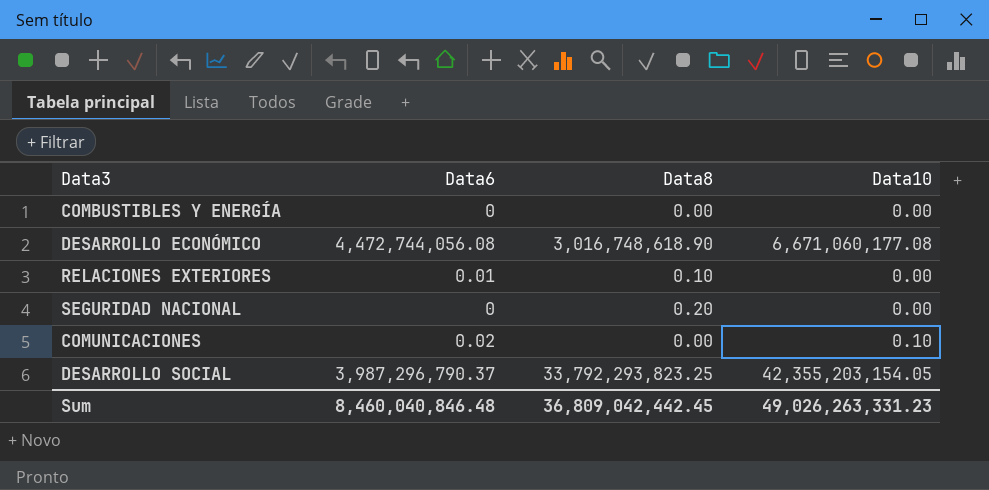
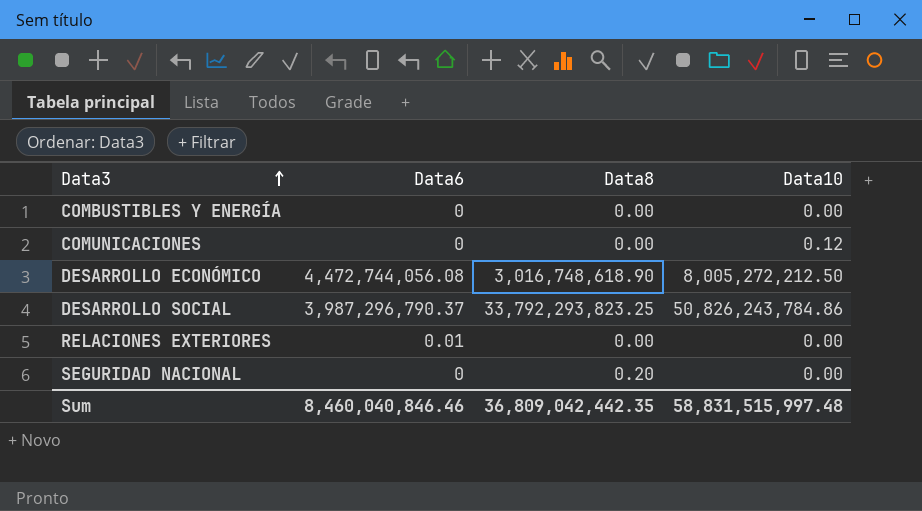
row order: none -> Data3 ascending
COMUNICACIONES | Data6: 0.02 -> 0
COMUNICACIONES | Data10: 0.10 -> 0.12
DESARROLLO ECONÓMICO | Data10: 6,671,060,177.08 -> 8,005,272,212.50
DESARROLLO SOCIAL | Data10: 42,355,203,154.05 -> 50,826,243,784.86
RELACIONES EXTERIORES | Data8: 0.10 -> 0.00
Sum | Data6: 8,460,040,846.48 -> 8,460,040,846.46
Sum | Data8: 36,809,042,442.45 -> 36,809,042,442.35
Sum | Data10: 49,026,263,331.23 -> 58,831,515,997.48

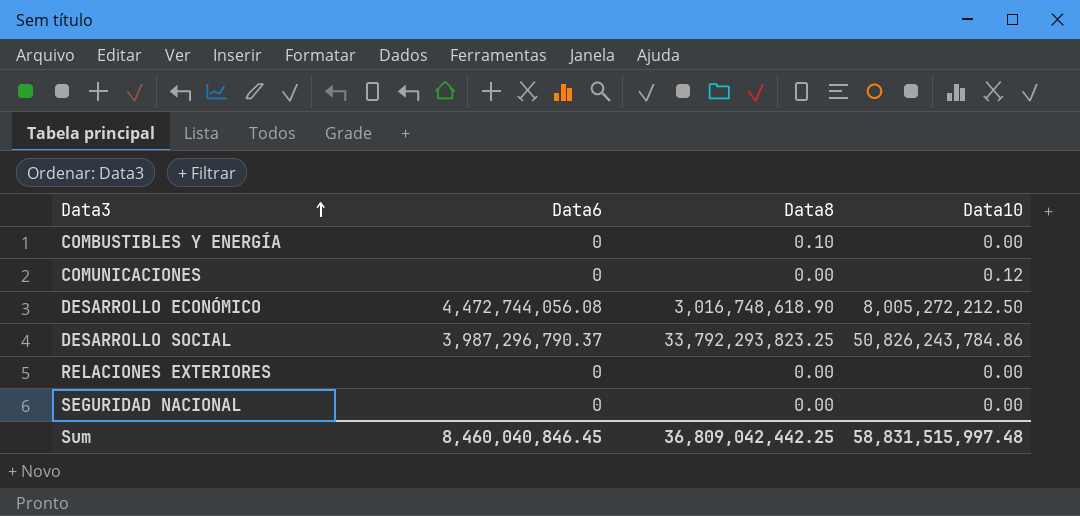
COMBUSTIBLES Y ENERGÍA | Data8: 0.00 -> 0.10
RELACIONES EXTERIORES | Data6: 0.01 -> 0
SEGURIDAD NACIONAL | Data8: 0.20 -> 0.00
Sum | Data6: 8,460,040,846.46 -> 8,460,040,846.45
Sum | Data8: 36,809,042,442.35 -> 36,809,042,442.25

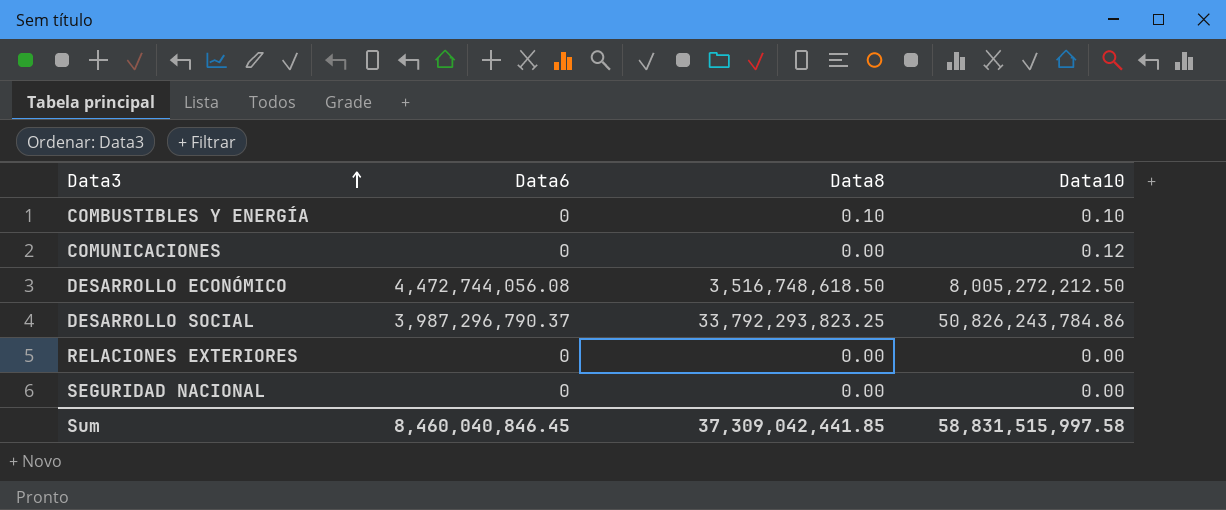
COMBUSTIBLES Y ENERGÍA | Data10: 0.00 -> 0.10
DESARROLLO ECONÓMICO | Data8: 3,016,748,618.90 -> 3,516,748,618.50
Sum | Data8: 36,809,042,442.25 -> 37,309,042,441.85
Sum | Data10: 58,831,515,997.48 -> 58,831,515,997.58

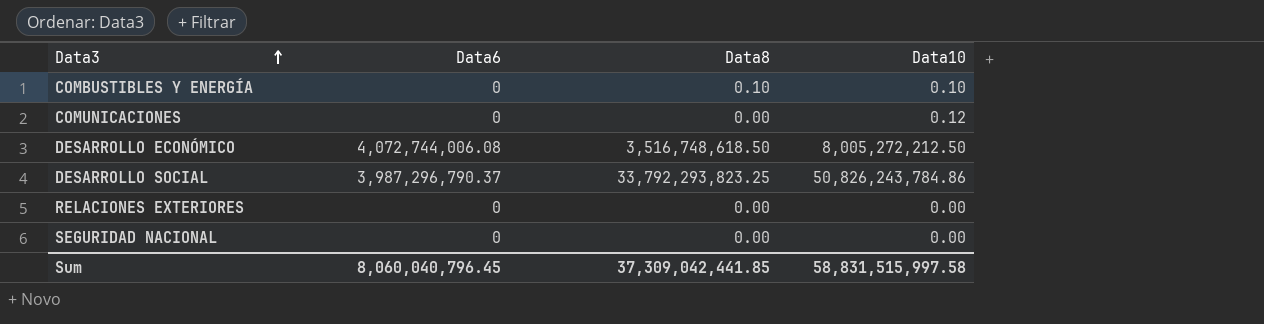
DESARROLLO ECONÓMICO | Data6: 4,472,744,056.08 -> 4,072,744,006.08
Sum | Data6: 8,460,040,846.45 -> 8,060,040,796.45

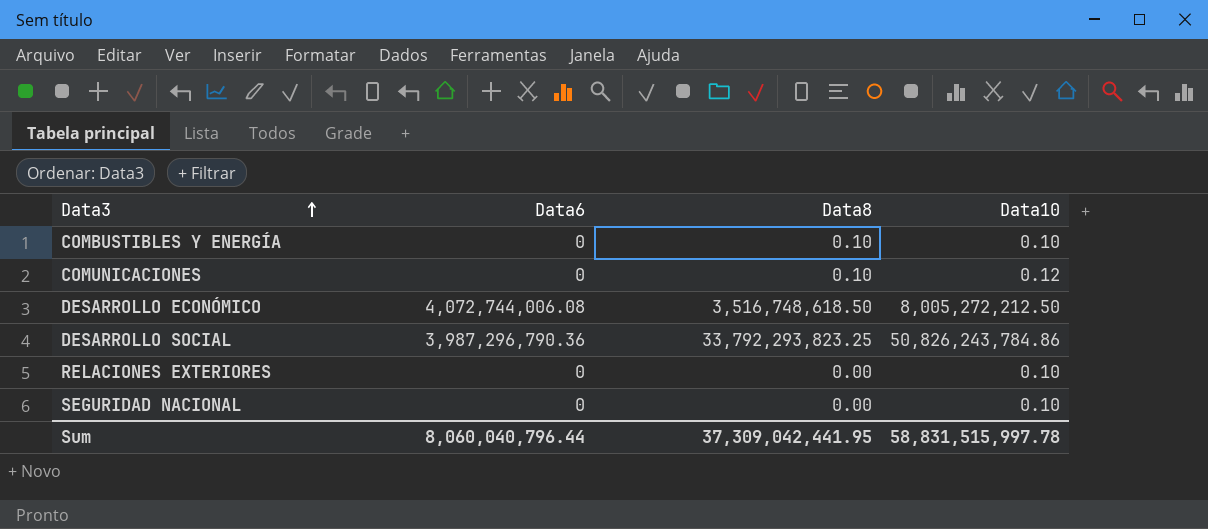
COMUNICACIONES | Data8: 0.00 -> 0.10
DESARROLLO SOCIAL | Data6: 3,987,296,790.37 -> 3,987,296,790.36
RELACIONES EXTERIORES | Data10: 0.00 -> 0.10
SEGURIDAD NACIONAL | Data10: 0.00 -> 0.10
Sum | Data6: 8,060,040,796.45 -> 8,060,040,796.44
Sum | Data8: 37,309,042,441.85 -> 37,309,042,441.95
Sum | Data10: 58,831,515,997.58 -> 58,831,515,997.78

